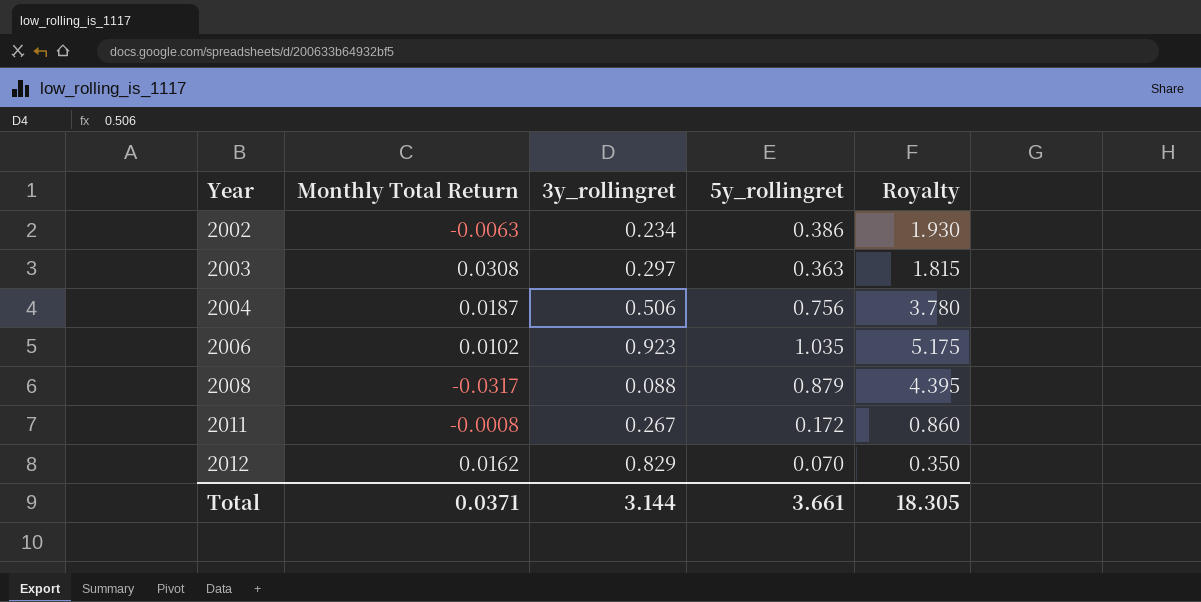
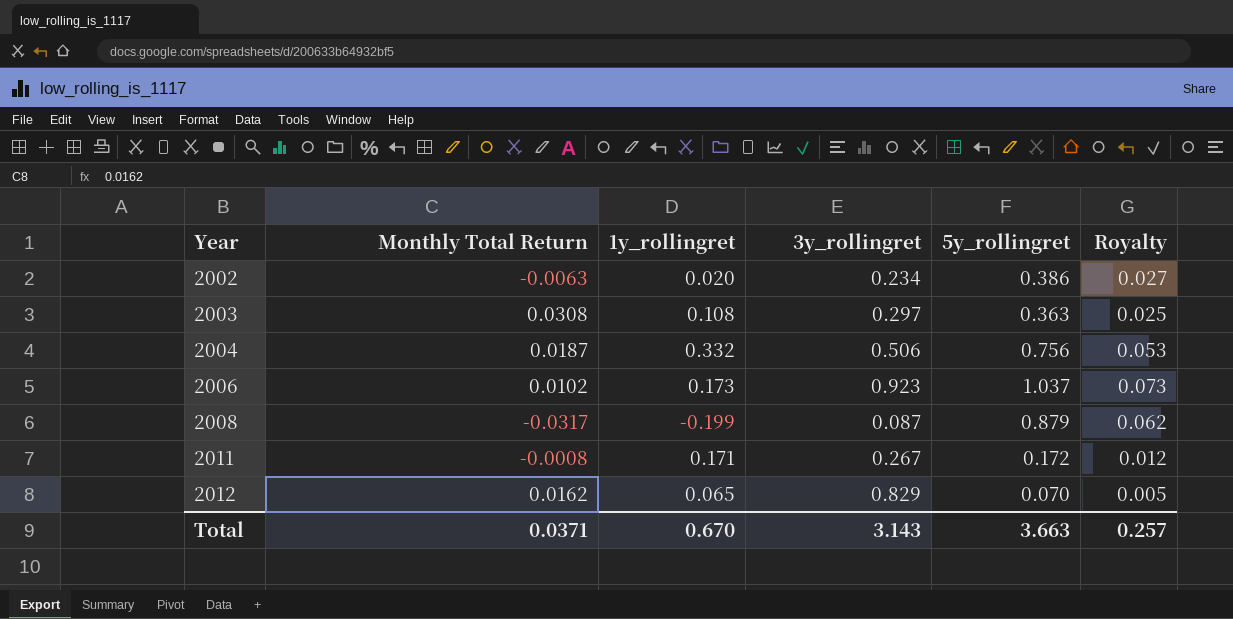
column 1y_rollingret | position: none -> 3
column Royalty | formula: [5y_rollingret] * 5 -> [5y_rollingret] * 0.07
2006 | 5y_rollingret: 1.035 -> 1.037
2008 | 3y_rollingret: 0.088 -> 0.087
Total | 3y_rollingret: 3.144 -> 3.143
Total | 5y_rollingret: 3.661 -> 3.663
Total | Royalty: 18.305 -> 0.257

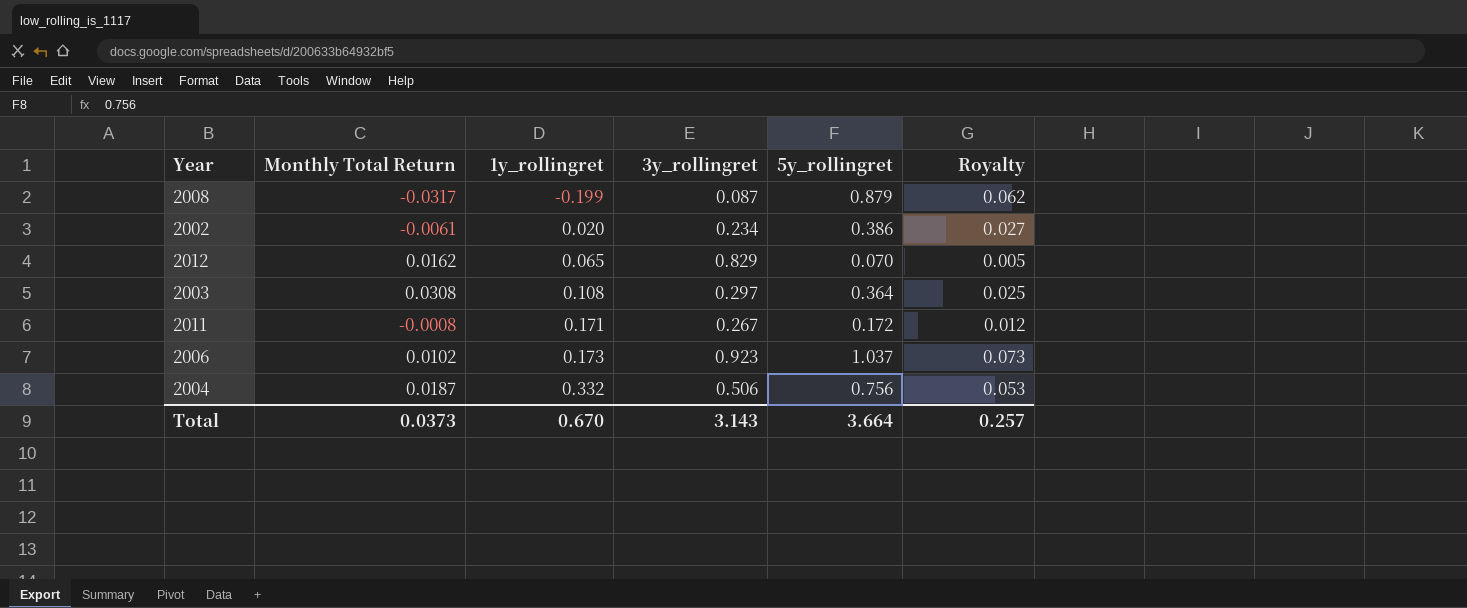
row order: Year ascending -> 1y_rollingret ascending
2002 | Monthly Total Return: -0.0063 -> -0.0061
2003 | 5y_rollingret: 0.363 -> 0.364
Total | Monthly Total Return: 0.0371 -> 0.0373
Total | 5y_rollingret: 3.663 -> 3.664

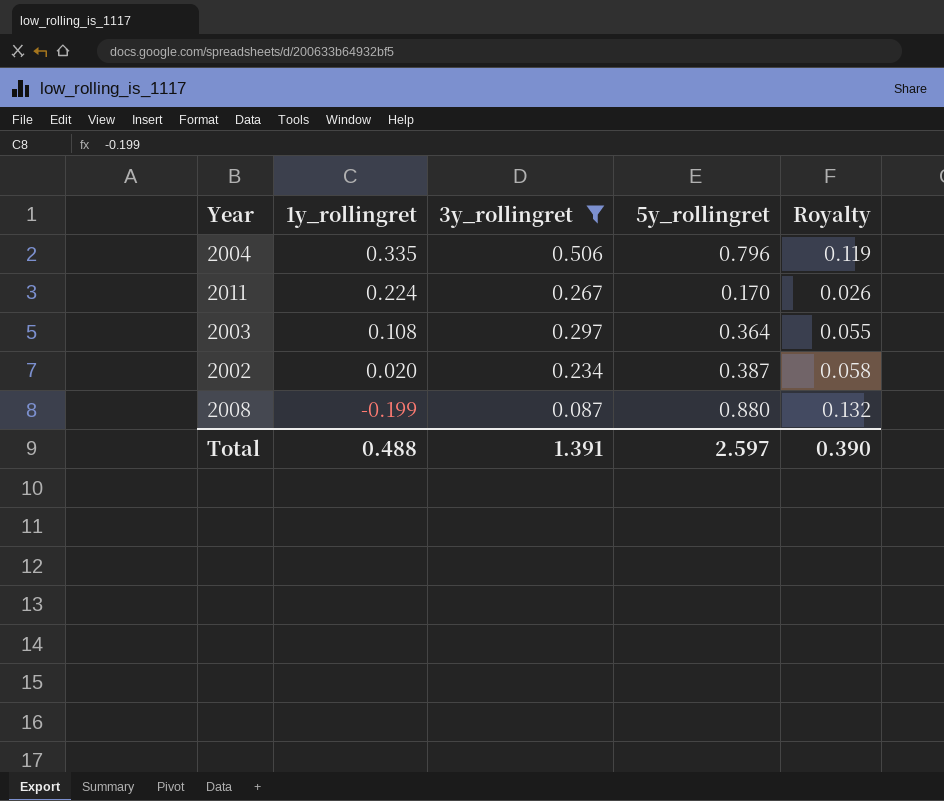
filter: none -> 3y_rollingret <= 0.506
row order: 1y_rollingret ascending -> 1y_rollingret descending
column Monthly Total Return | position: 2 -> none
column Royalty | formula: [5y_rollingret] * 0.07 -> [5y_rollingret] * 0.15
2004 | 1y_rollingret: 0.332 -> 0.335
2004 | 5y_rollingret: 0.756 -> 0.796
2011 | 1y_rollingret: 0.171 -> 0.224
2011 | 5y_rollingret: 0.172 -> 0.170
2002 | 5y_rollingret: 0.386 -> 0.387
2008 | 5y_rollingret: 0.879 -> 0.880
Total | 1y_rollingret: 0.670 -> 0.488
Total | 3y_rollingret: 3.143 -> 1.391
Total | 5y_rollingret: 3.664 -> 2.597
Total | Royalty: 0.257 -> 0.390

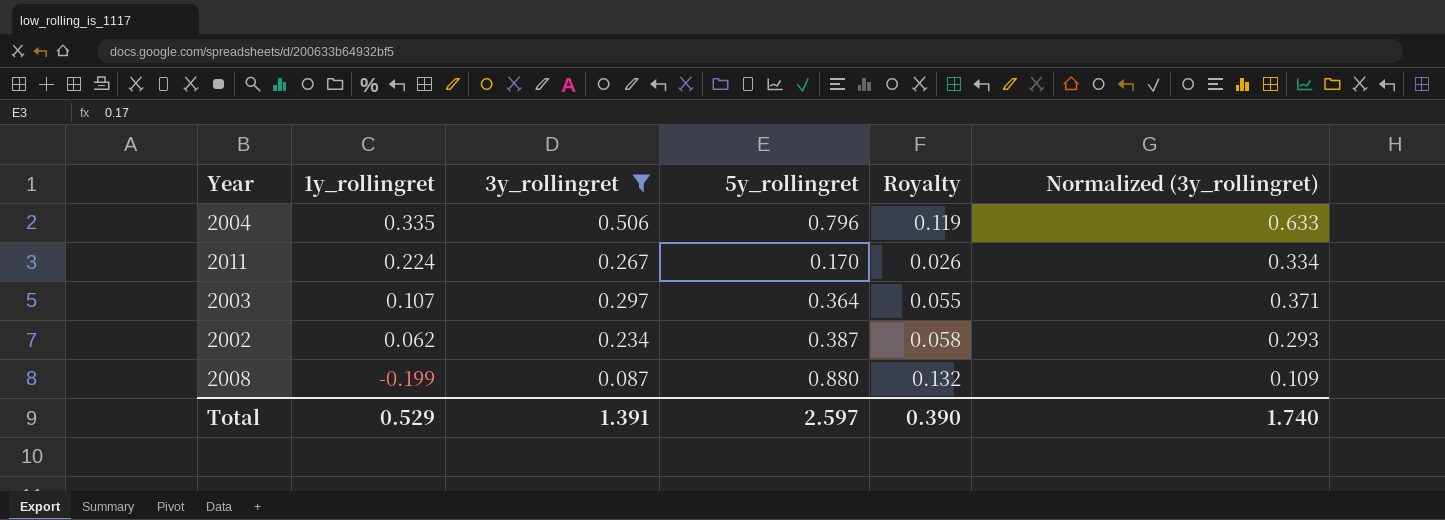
column Normalized (3y_rollingret) | formula: none -> [3y_rollingret] * 1.25
2003 | 1y_rollingret: 0.108 -> 0.107
2002 | 1y_rollingret: 0.020 -> 0.062
Total | 1y_rollingret: 0.488 -> 0.529

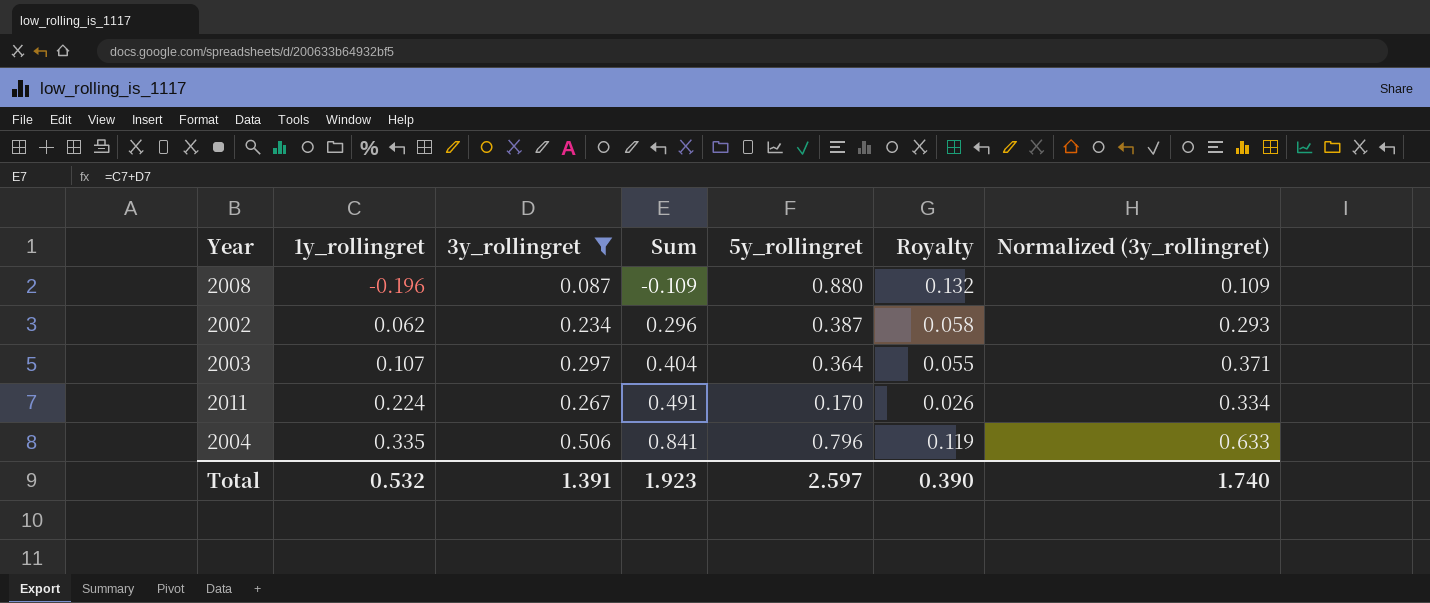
row order: 1y_rollingret descending -> 1y_rollingret ascending
column Sum | formula: none -> [1y_rollingret] + [3y_rollingret]
2008 | 1y_rollingret: -0.199 -> -0.196
Total | 1y_rollingret: 0.529 -> 0.532

